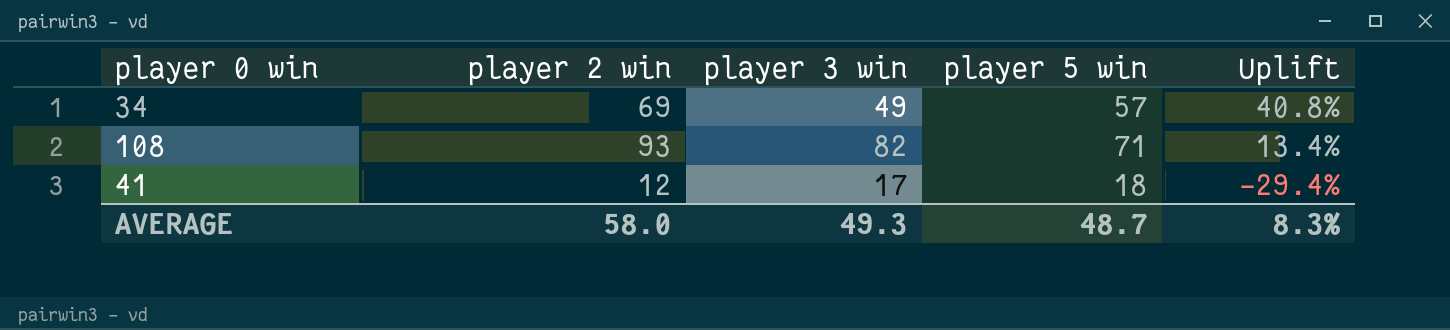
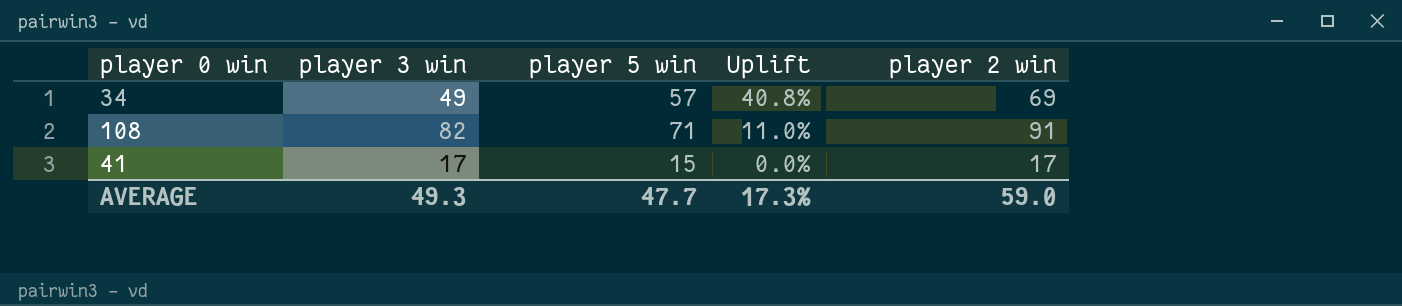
column player 2 win | position: 2 -> 5
108 | Uplift: 13.4% -> 11.0%
108 | player 2 win: 93 -> 91
41 | player 5 win: 18 -> 15
41 | Uplift: -29.4% -> 0.0%
41 | player 2 win: 12 -> 17
AVERAGE | player 5 win: 48.7 -> 47.7
AVERAGE | Uplift: 8.3% -> 17.3%
AVERAGE | player 2 win: 58.0 -> 59.0

